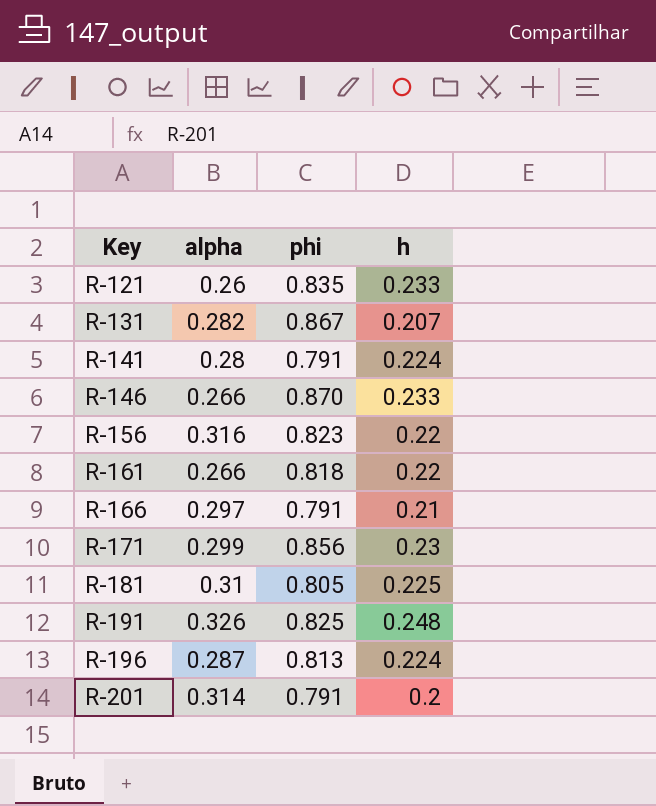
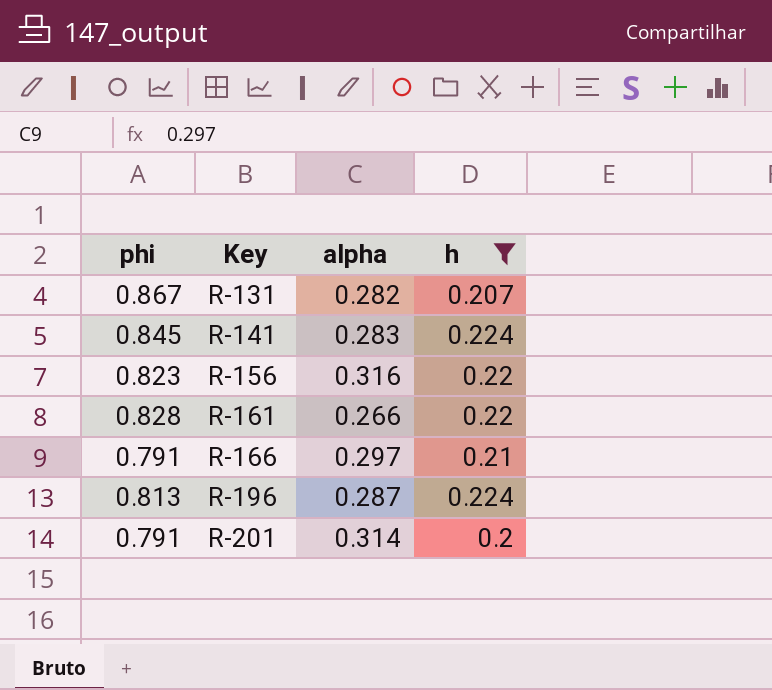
filter: none -> h <= 0.224
column phi | position: 3 -> 1
R-141 | phi: 0.791 -> 0.845
R-141 | alpha: 0.28 -> 0.283
R-161 | phi: 0.818 -> 0.828

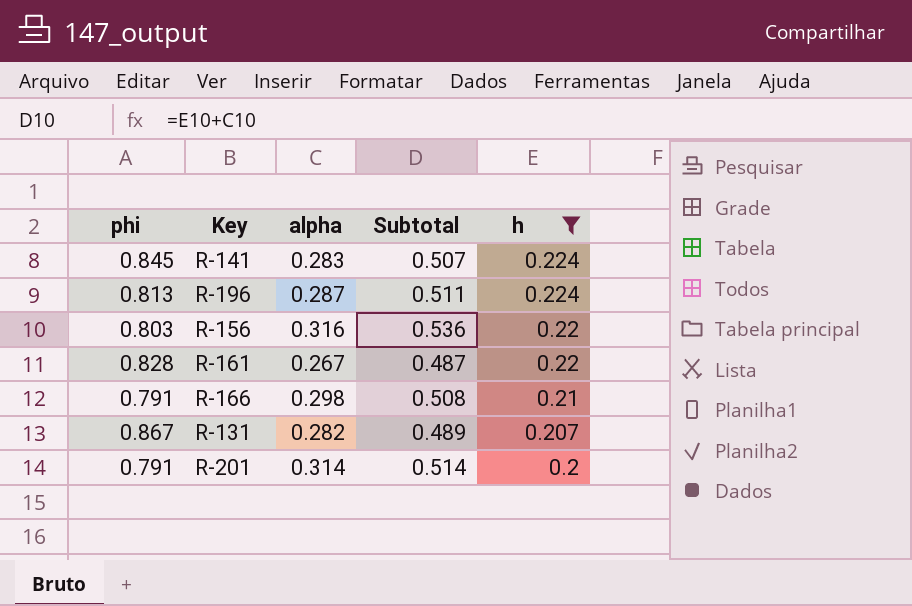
row order: Key ascending -> h descending
column Subtotal | formula: none -> [alpha] + [h]
R-156 | phi: 0.823 -> 0.803
R-161 | alpha: 0.266 -> 0.267
R-166 | alpha: 0.297 -> 0.298

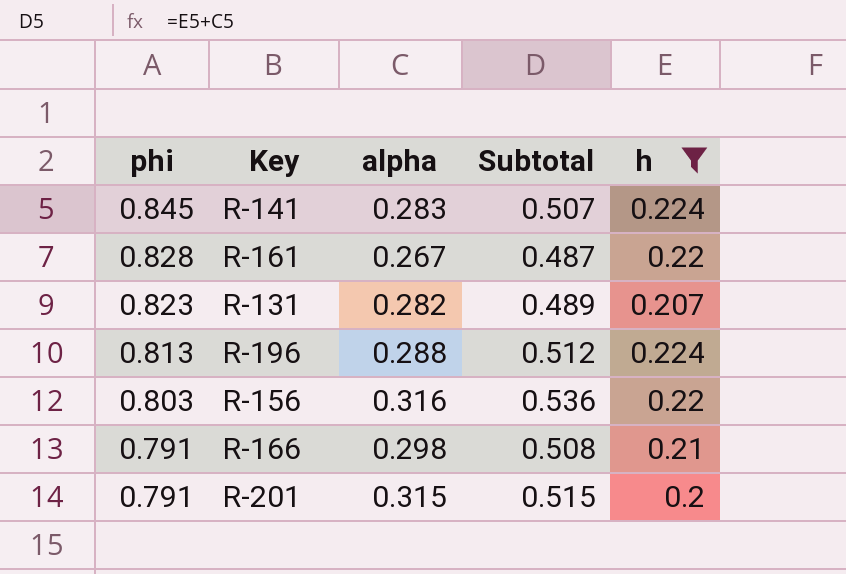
row order: h descending -> phi descending
R-131 | phi: 0.867 -> 0.823
R-196 | alpha: 0.287 -> 0.288
R-196 | Subtotal: 0.511 -> 0.512
R-201 | alpha: 0.314 -> 0.315
R-201 | Subtotal: 0.514 -> 0.515

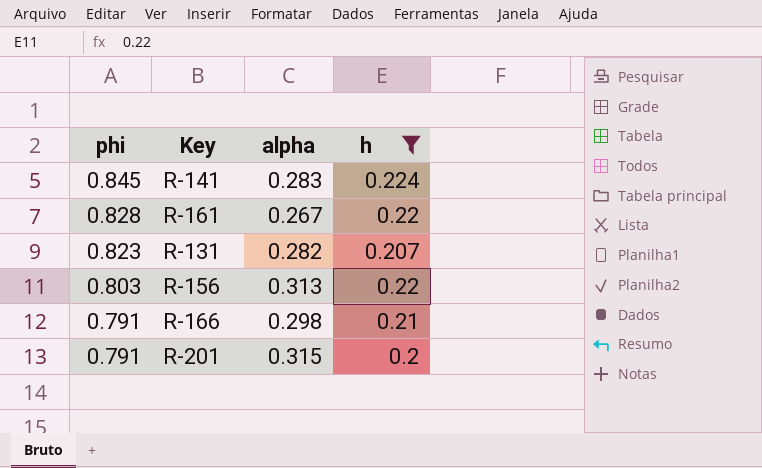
column Subtotal | formula: [alpha] + [h] -> none
row R-196: 0.813 | 0.288 | 0.512 | 0.224 -> none
R-156 | alpha: 0.316 -> 0.313

